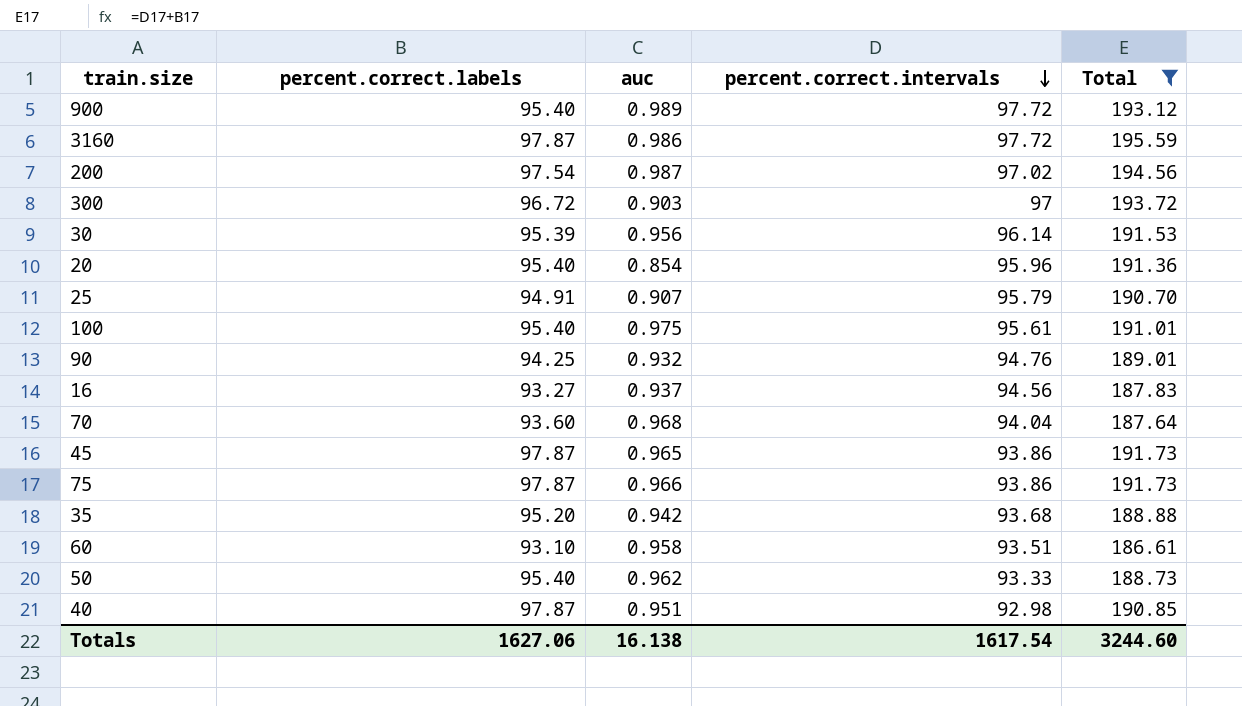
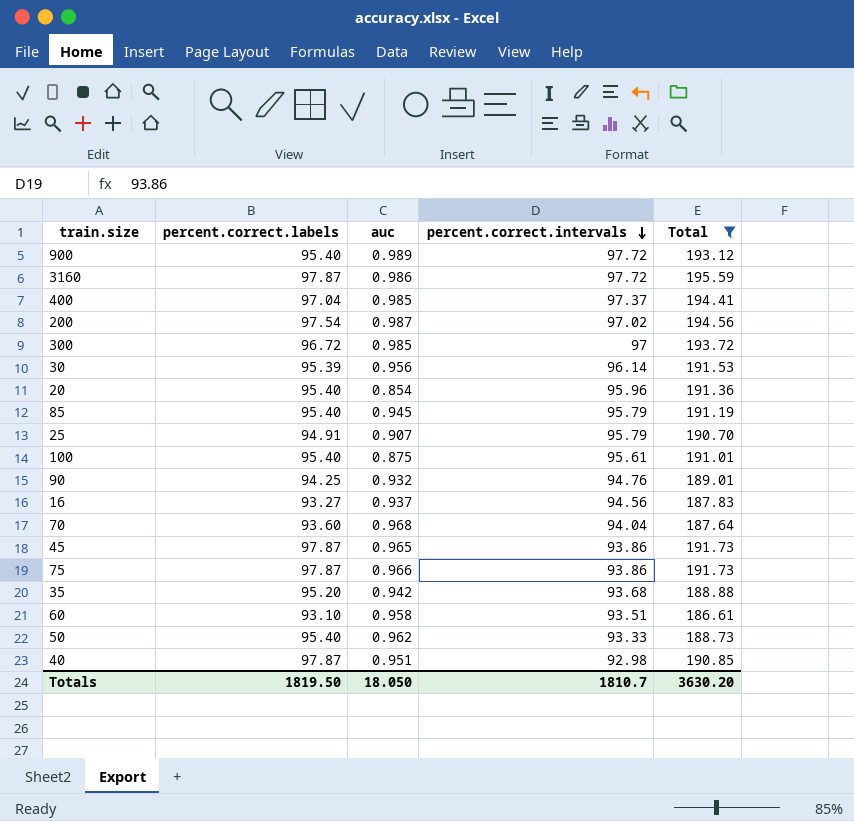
row 400: none -> 97.04 | 0.985 | 97.37 | 194.41
300 | auc: 0.903 -> 0.985
row 85: none -> 95.40 | 0.945 | 95.79 | 191.19
100 | auc: 0.975 -> 0.875
Totals | percent.correct.labels: 1627.06 -> 1819.50
Totals | auc: 16.138 -> 18.050
Totals | percent.correct.intervals: 1617.54 -> 1810.7
Totals | Total: 3244.60 -> 3630.20

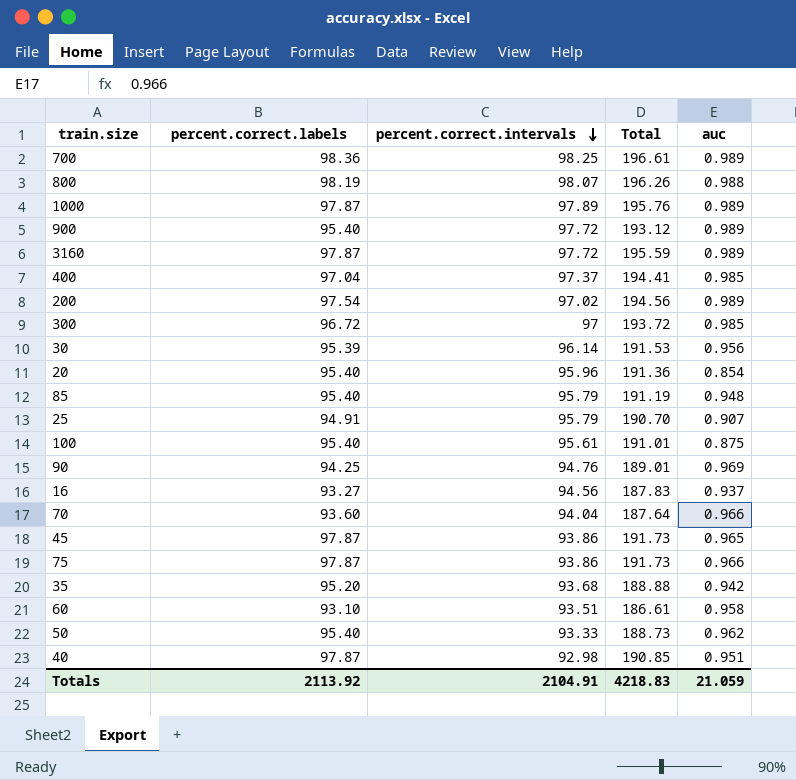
filter: Total <= 195.59 -> none
column auc | position: 3 -> 5
3160 | auc: 0.986 -> 0.989
200 | auc: 0.987 -> 0.989
85 | auc: 0.945 -> 0.948
90 | auc: 0.932 -> 0.969
70 | auc: 0.968 -> 0.966
Totals | percent.correct.labels: 1819.50 -> 2113.92
Totals | percent.correct.intervals: 1810.7 -> 2104.91
Totals | Total: 3630.20 -> 4218.83
Totals | auc: 18.050 -> 21.059

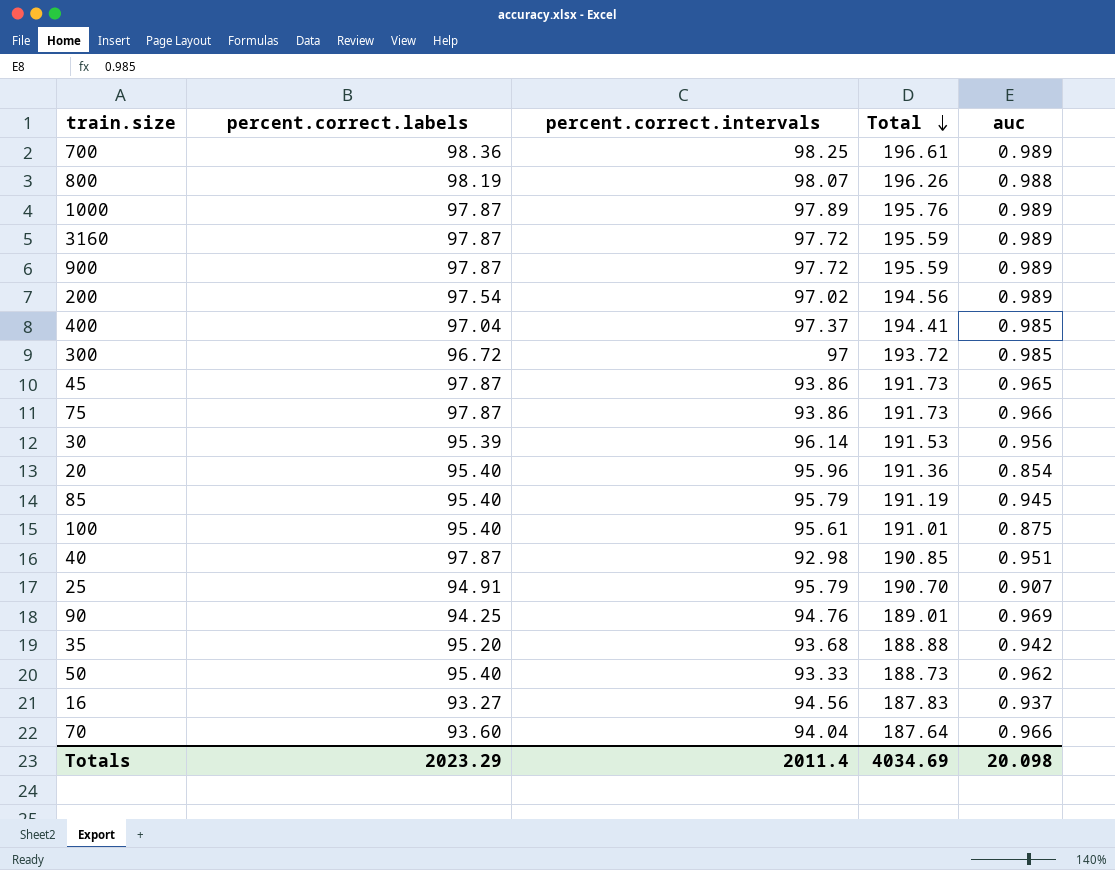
row order: percent.correct.intervals descending -> Total descending
row 60: 93.10 | 93.51 | 186.61 | 0.958 -> none
900 | percent.correct.labels: 95.40 -> 97.87
900 | Total: 193.12 -> 195.59
85 | auc: 0.948 -> 0.945
Totals | percent.correct.labels: 2113.92 -> 2023.29
Totals | percent.correct.intervals: 2104.91 -> 2011.4
Totals | Total: 4218.83 -> 4034.69
Totals | auc: 21.059 -> 20.098

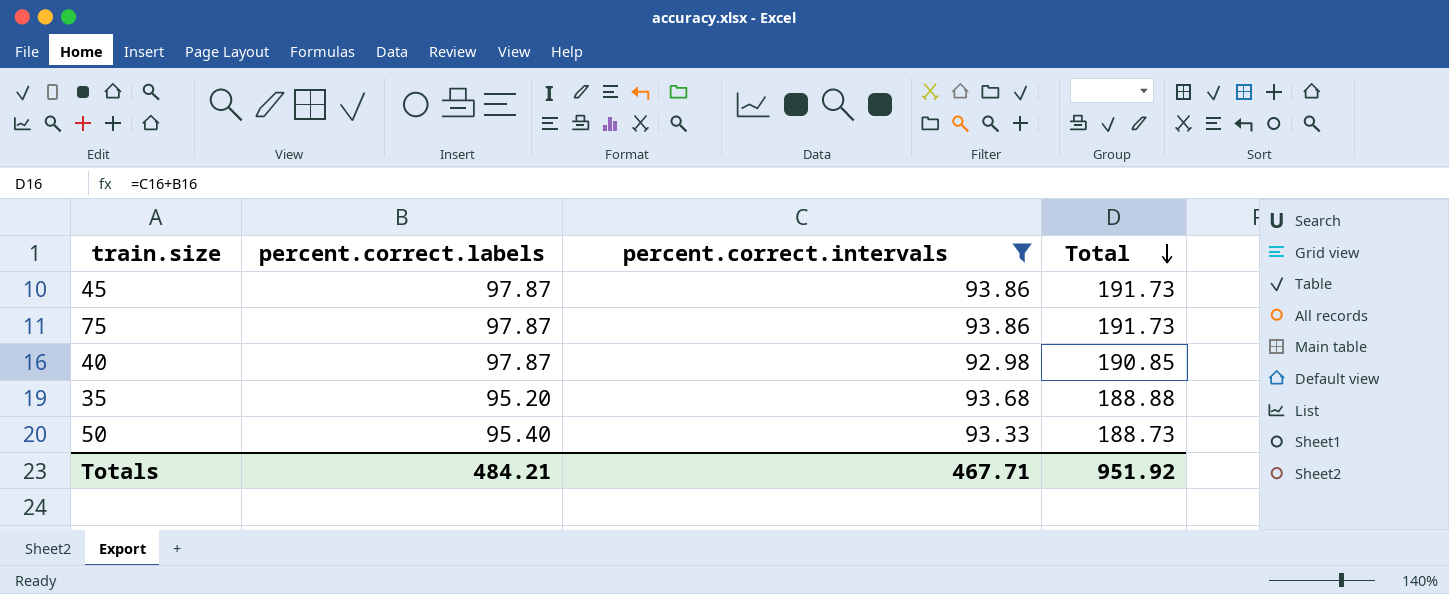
filter: none -> percent.correct.intervals <= 93.86
column auc | position: 5 -> none
Totals | percent.correct.labels: 2023.29 -> 484.21
Totals | percent.correct.intervals: 2011.4 -> 467.71
Totals | Total: 4034.69 -> 951.92

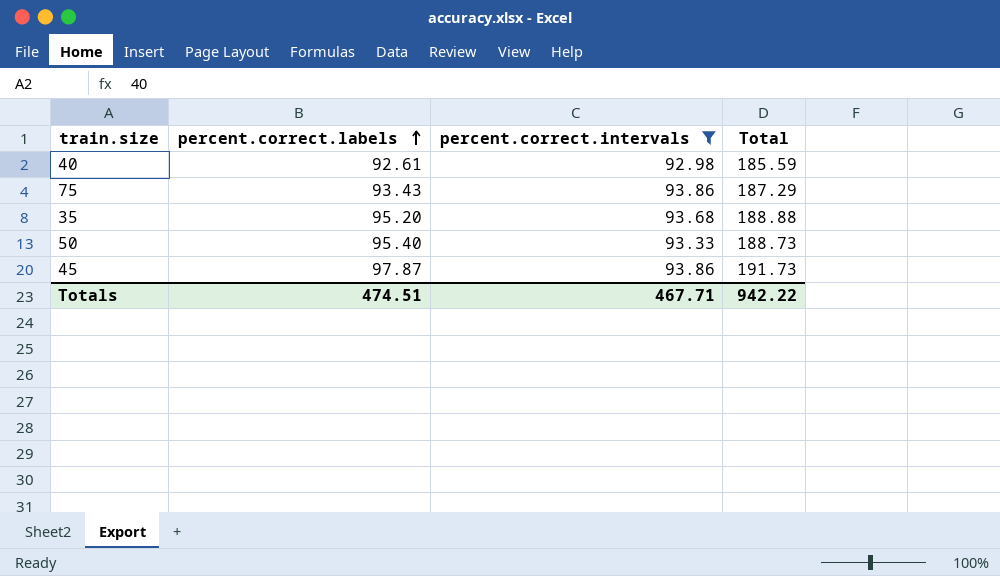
row order: Total descending -> percent.correct.labels ascending
40 | percent.correct.labels: 97.87 -> 92.61
40 | Total: 190.85 -> 185.59
75 | percent.correct.labels: 97.87 -> 93.43
75 | Total: 191.73 -> 187.29
Totals | percent.correct.labels: 484.21 -> 474.51
Totals | Total: 951.92 -> 942.22

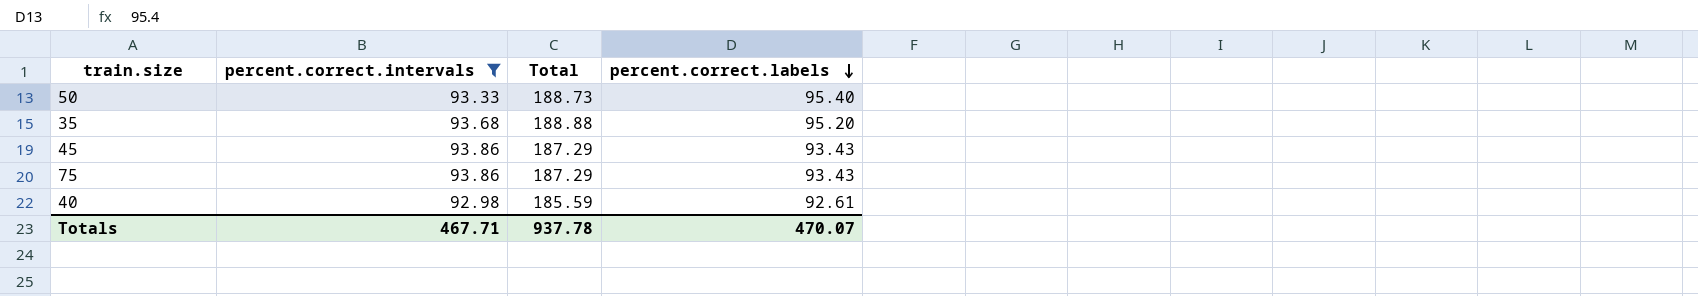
row order: percent.correct.labels ascending -> percent.correct.labels descending
column percent.correct.labels | position: 2 -> 4
45 | Total: 191.73 -> 187.29
45 | percent.correct.labels: 97.87 -> 93.43
Totals | Total: 942.22 -> 937.78
Totals | percent.correct.labels: 474.51 -> 470.07

